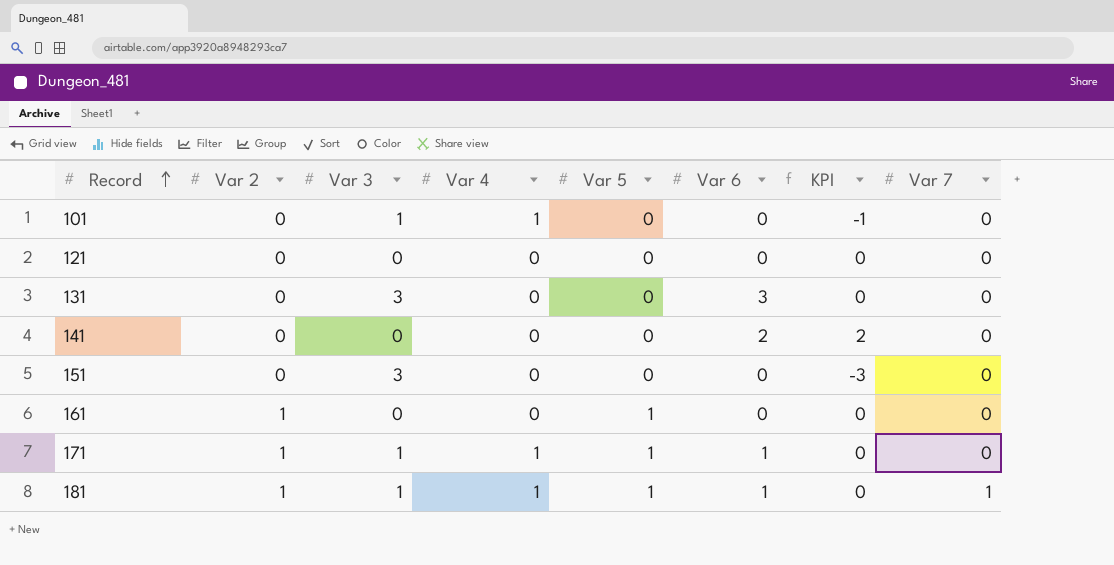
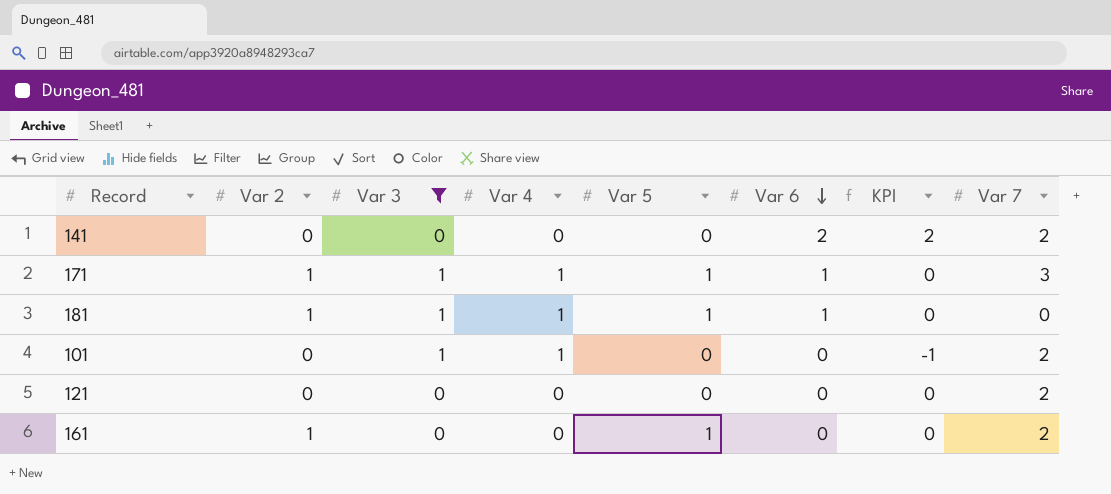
filter: none -> Var 3 != 3
row order: Record ascending -> Var 6 descending
141 | Var 7: 0 -> 2
171 | Var 7: 0 -> 3
181 | Var 7: 1 -> 0
101 | Var 7: 0 -> 2
121 | Var 7: 0 -> 2
161 | Var 7: 0 -> 2

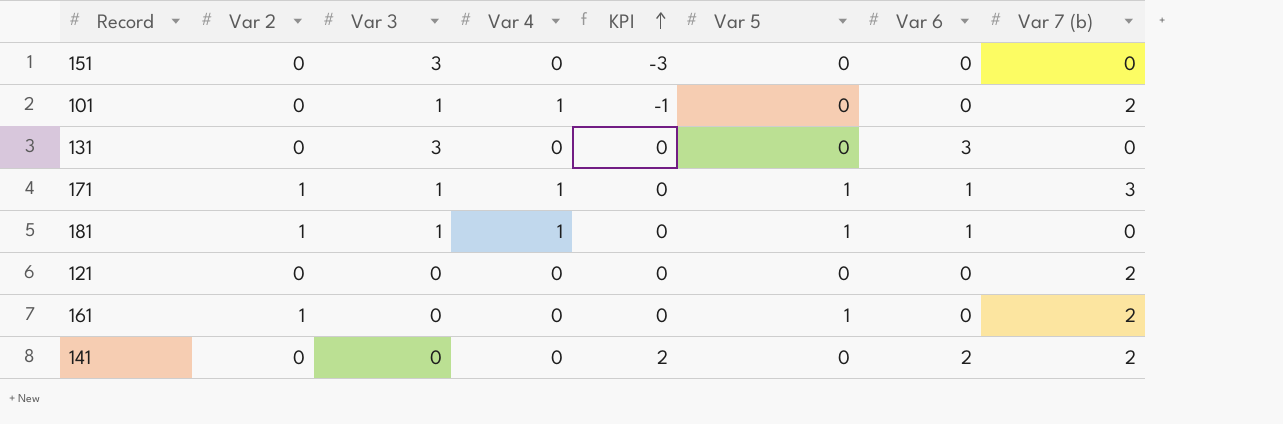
filter: Var 3 != 3 -> none
row order: Var 6 descending -> KPI ascending
column KPI | position: 7 -> 5
column name: Var 7 -> Var 7 (b)

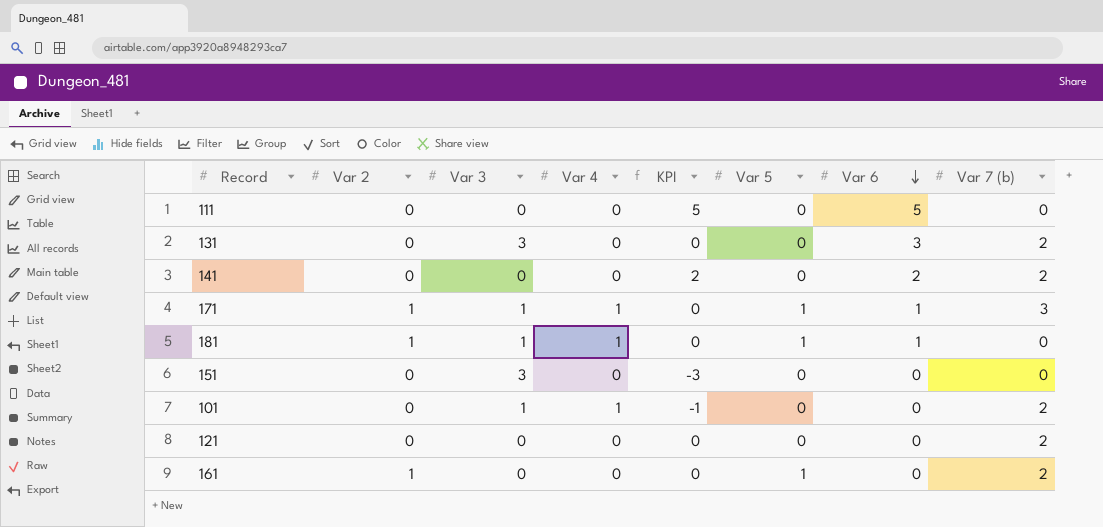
row order: KPI ascending -> Var 6 descending
row 111: none -> 0 | 0 | 0 | 5 | 0 | 5 | 0
131 | Var 7 (b): 0 -> 2

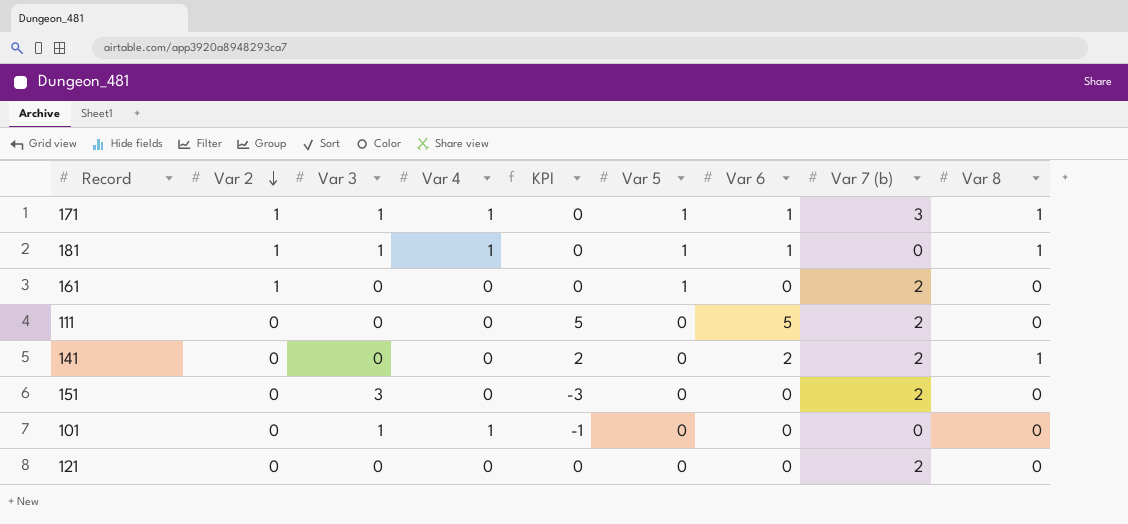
row order: Var 6 descending -> Var 2 descending
column Var 8 | position: none -> 9
row 131: 0 | 3 | 0 | 0 | 0 | 3 | 2 -> none
111 | Var 7 (b): 0 -> 2
151 | Var 7 (b): 0 -> 2
101 | Var 7 (b): 2 -> 0

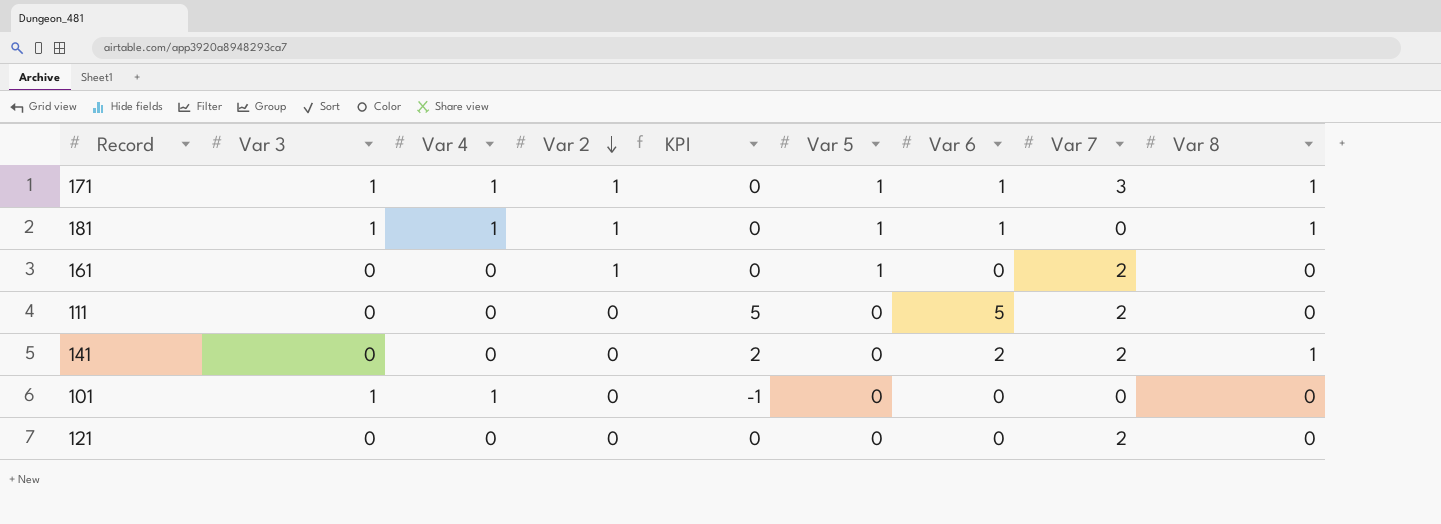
column Var 2 | position: 2 -> 4
column name: Var 7 (b) -> Var 7
row 151: 0 | 3 | 0 | -3 | 0 | 0 | 2 | 0 -> none

